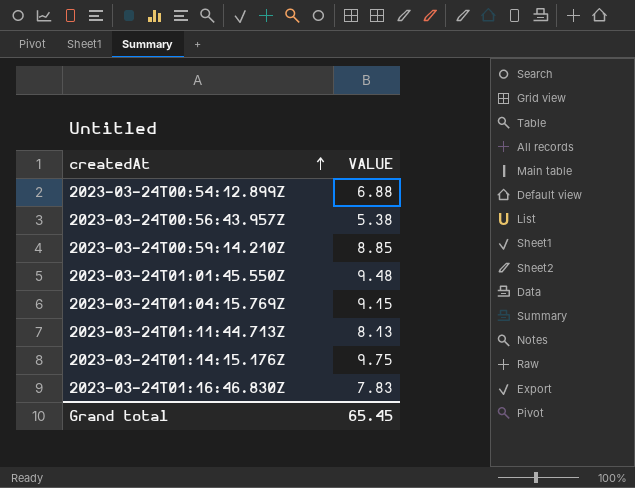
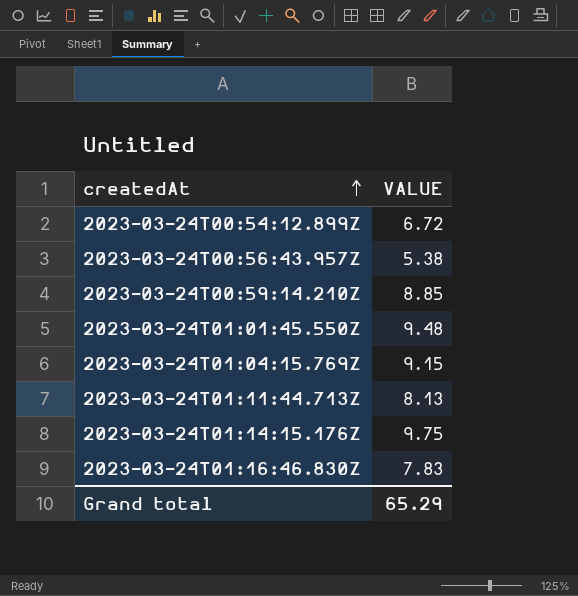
2023-03-24T00:54:12.899Z | VALUE: 6.88 -> 6.72
Grand total | VALUE: 65.45 -> 65.29

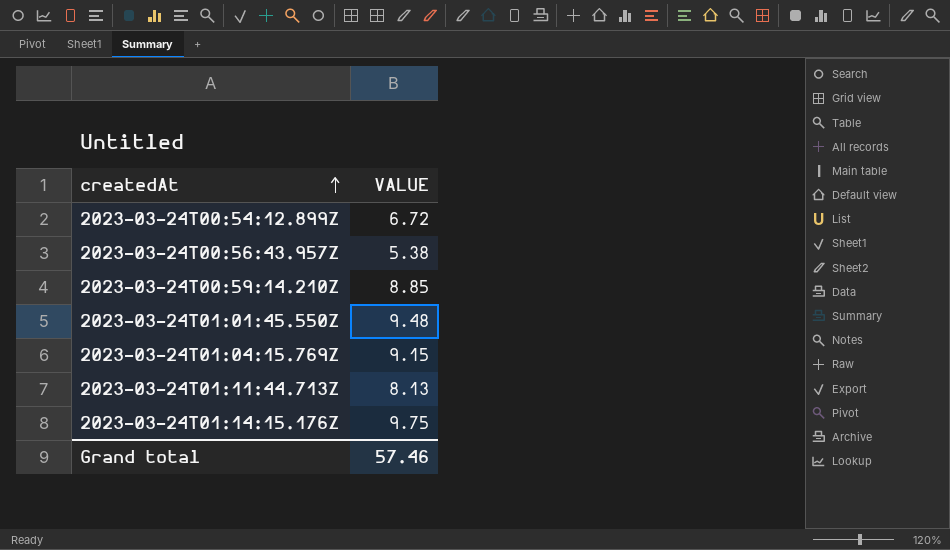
row 2023-03-24T01:16:46.830Z: 7.83 -> none
Grand total | VALUE: 65.29 -> 57.46

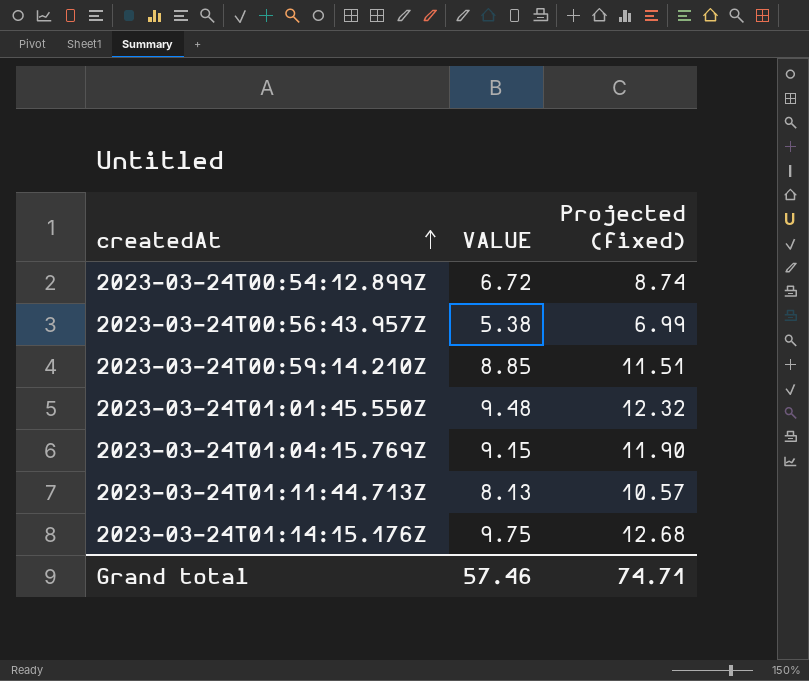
column Projected (fixed) | formula: none -> [VALUE] * 1.3

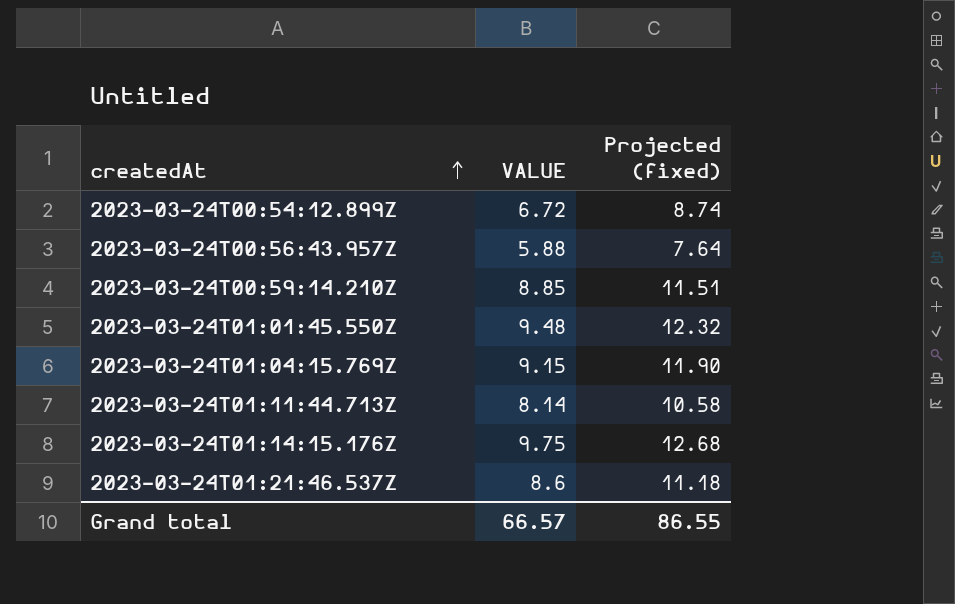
2023-03-24T00:56:43.957Z | VALUE: 5.38 -> 5.88
2023-03-24T00:56:43.957Z | Projected (fixed): 6.99 -> 7.64
2023-03-24T01:11:44.713Z | VALUE: 8.13 -> 8.14
2023-03-24T01:11:44.713Z | Projected (fixed): 10.57 -> 10.58
row 2023-03-24T01:21:46.537Z: none -> 8.6 | 11.18
Grand total | VALUE: 57.46 -> 66.57
Grand total | Projected (fixed): 74.71 -> 86.55

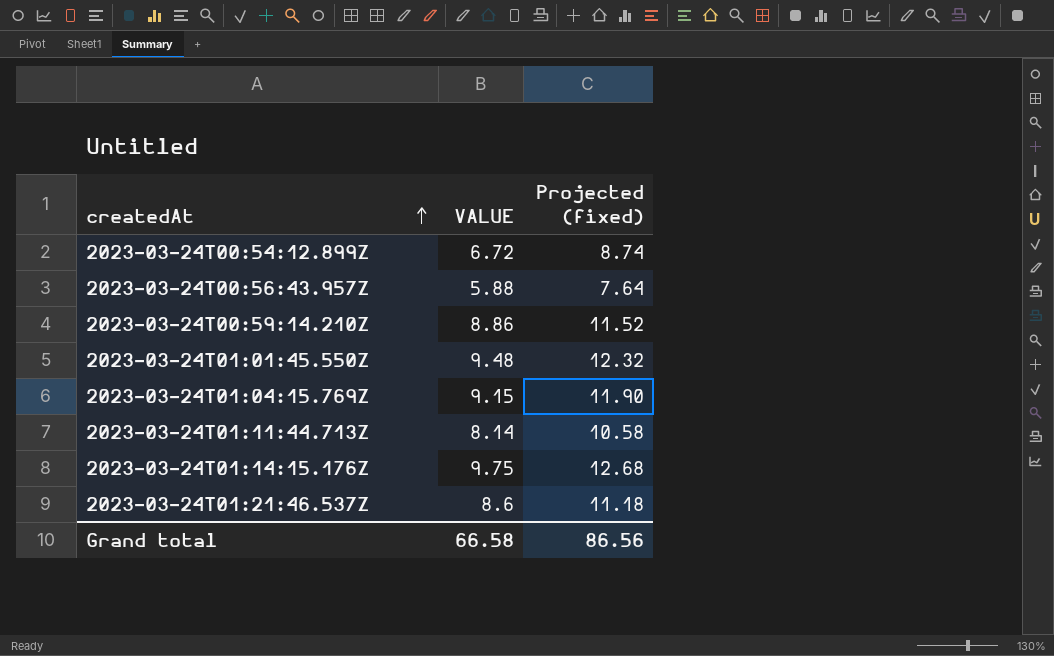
2023-03-24T00:59:14.210Z | VALUE: 8.85 -> 8.86
2023-03-24T00:59:14.210Z | Projected (fixed): 11.51 -> 11.52
Grand total | VALUE: 66.57 -> 66.58
Grand total | Projected (fixed): 86.55 -> 86.56

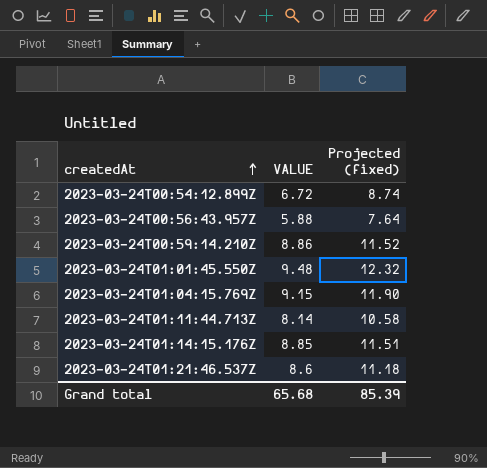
2023-03-24T01:14:15.176Z | VALUE: 9.75 -> 8.85
2023-03-24T01:14:15.176Z | Projected (fixed): 12.68 -> 11.51
Grand total | VALUE: 66.58 -> 65.68
Grand total | Projected (fixed): 86.56 -> 85.39

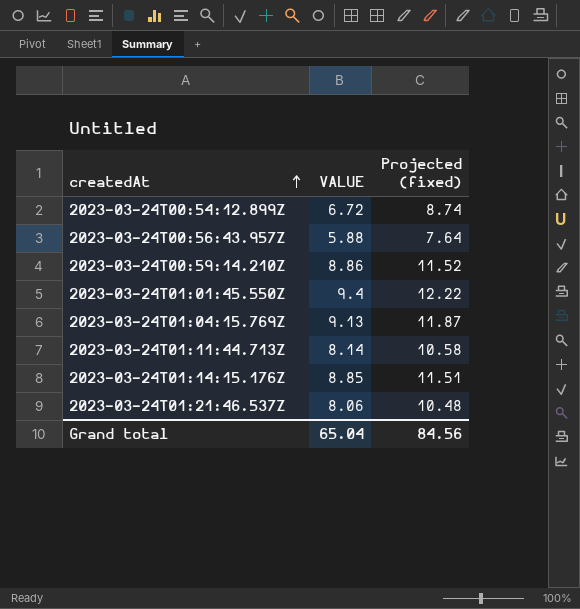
2023-03-24T01:01:45.550Z | VALUE: 9.48 -> 9.4
2023-03-24T01:01:45.550Z | Projected (fixed): 12.32 -> 12.22
2023-03-24T01:04:15.769Z | VALUE: 9.15 -> 9.13
2023-03-24T01:04:15.769Z | Projected (fixed): 11.90 -> 11.87
2023-03-24T01:21:46.537Z | VALUE: 8.6 -> 8.06
2023-03-24T01:21:46.537Z | Projected (fixed): 11.18 -> 10.48
Grand total | VALUE: 65.68 -> 65.04
Grand total | Projected (fixed): 85.39 -> 84.56

